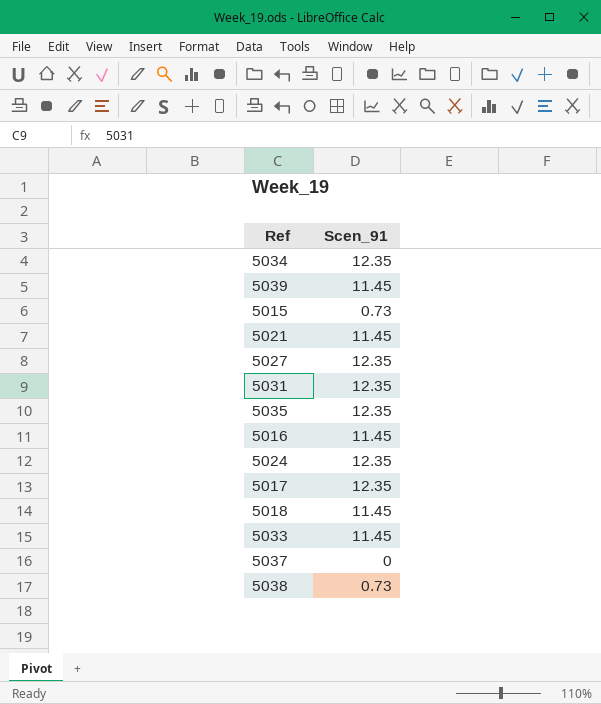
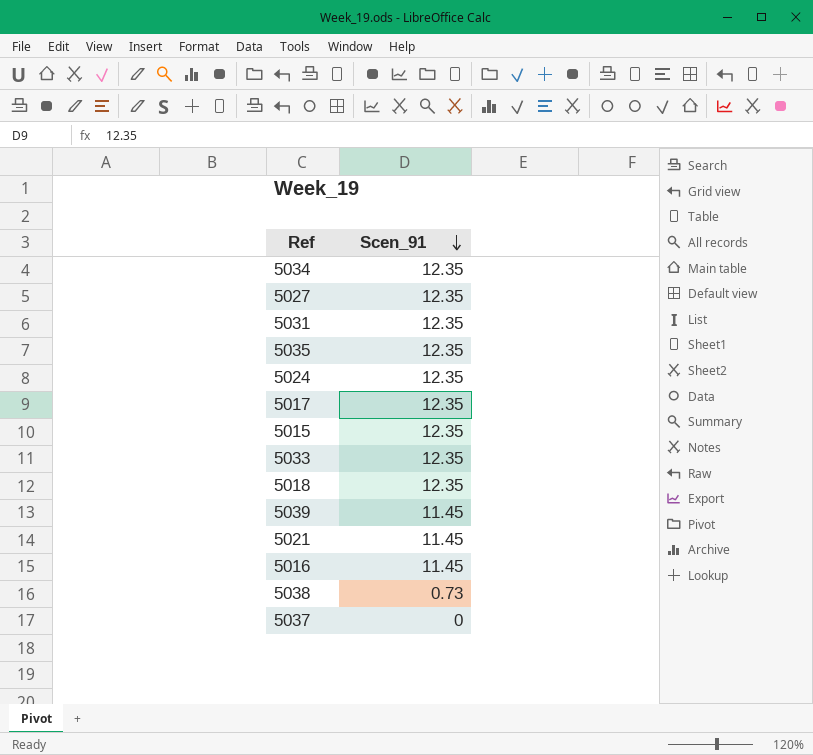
row order: none -> Scen_91 descending
5015 | Scen_91: 0.73 -> 12.35
5033 | Scen_91: 11.45 -> 12.35
5018 | Scen_91: 11.45 -> 12.35

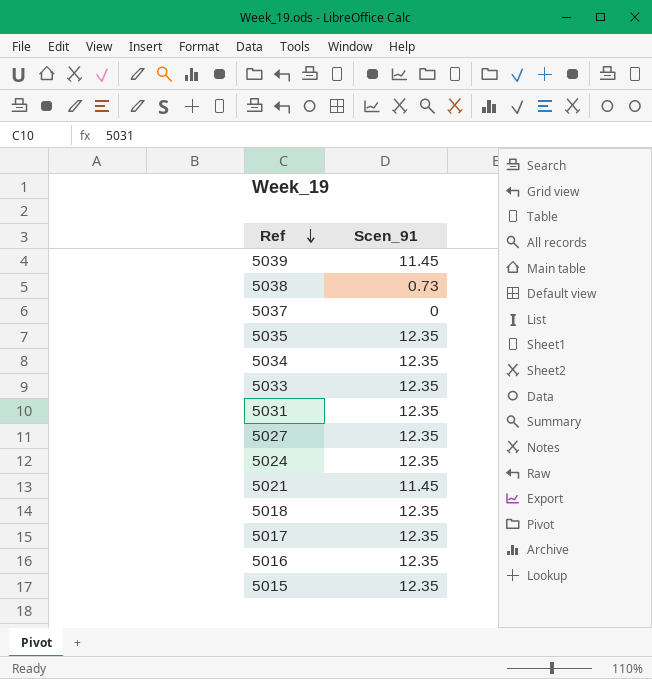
row order: Scen_91 descending -> Ref descending
5016 | Scen_91: 11.45 -> 12.35

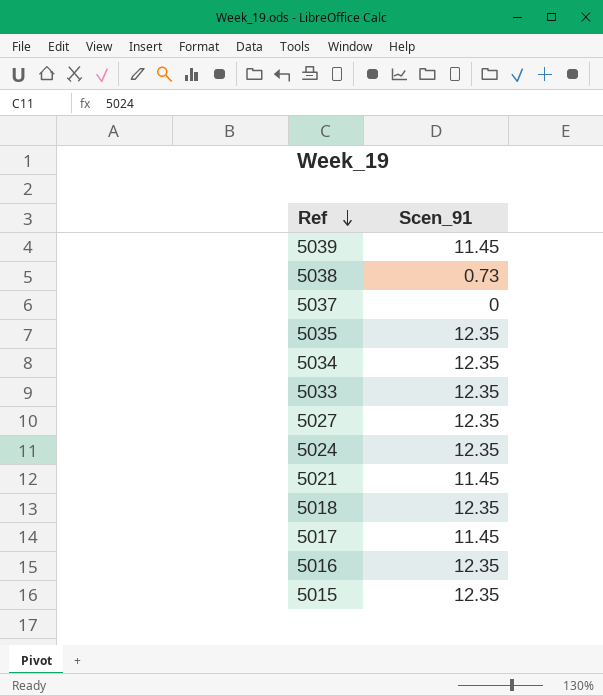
row 5031: 12.35 -> none
5017 | Scen_91: 12.35 -> 11.45

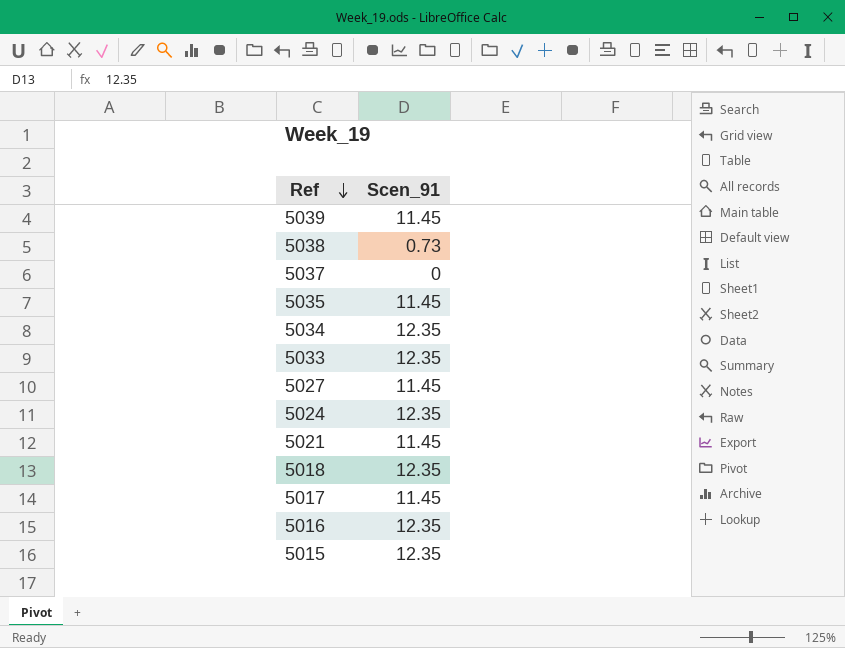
5035 | Scen_91: 12.35 -> 11.45
5027 | Scen_91: 12.35 -> 11.45

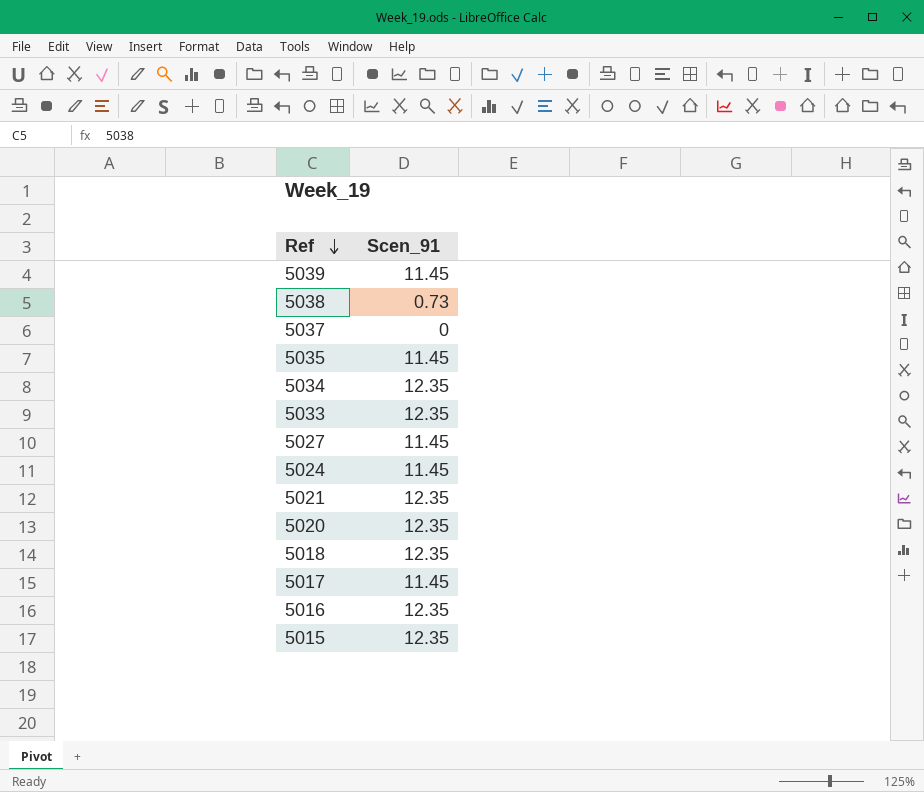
5024 | Scen_91: 12.35 -> 11.45
5021 | Scen_91: 11.45 -> 12.35
row 5020: none -> 12.35

